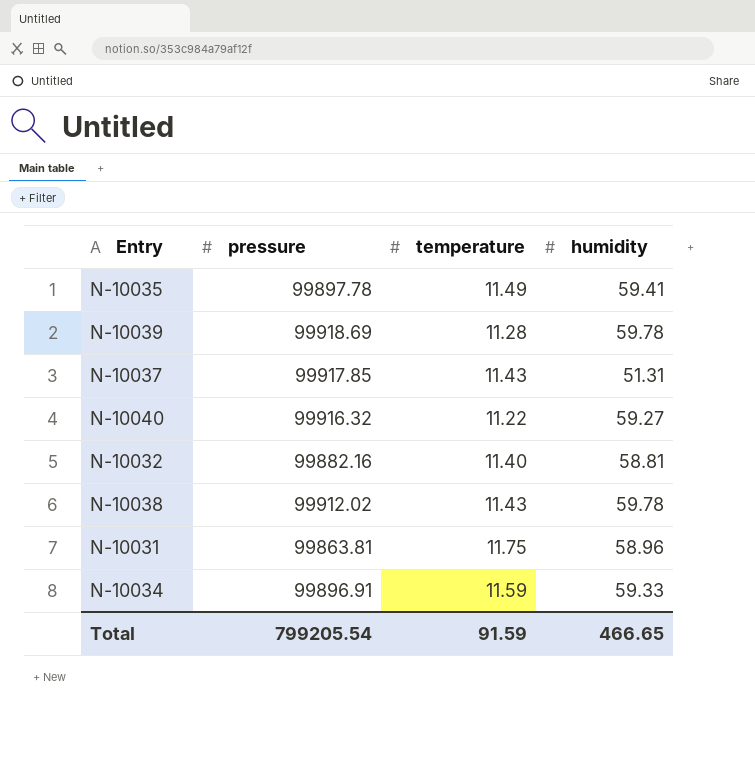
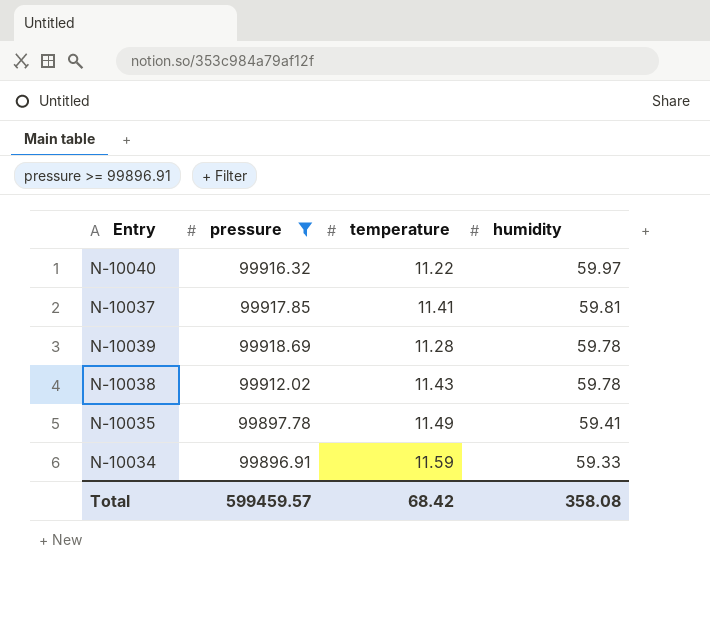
filter: none -> pressure >= 99896.91
row order: none -> humidity descending
N-10040 | humidity: 59.27 -> 59.97
N-10037 | temperature: 11.43 -> 11.41
N-10037 | humidity: 51.31 -> 59.81
Total | pressure: 799205.54 -> 599459.57
Total | temperature: 91.59 -> 68.42
Total | humidity: 466.65 -> 358.08

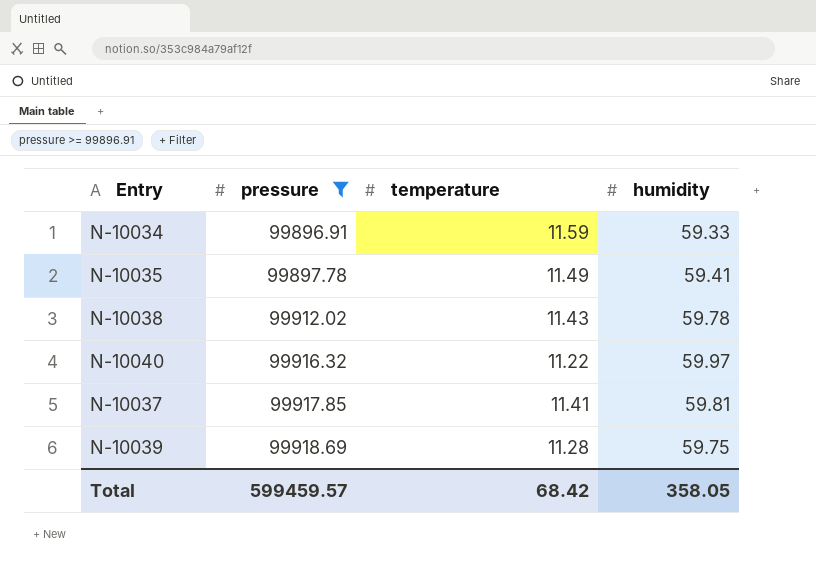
row order: humidity descending -> pressure ascending
N-10039 | humidity: 59.78 -> 59.75
Total | humidity: 358.08 -> 358.05

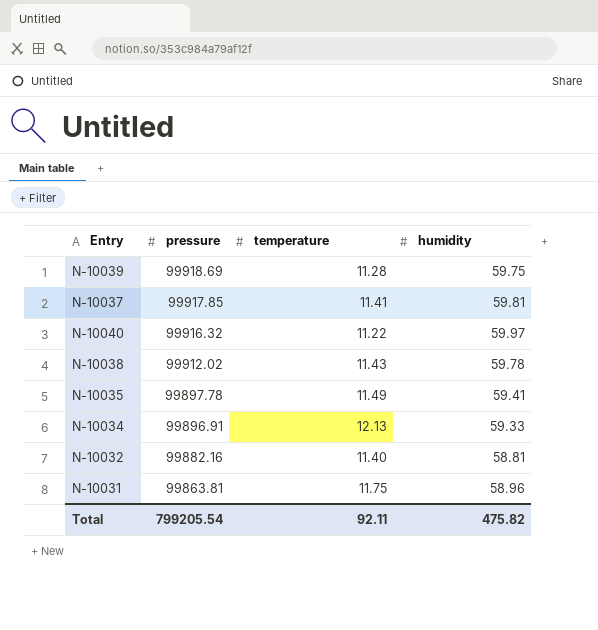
filter: pressure >= 99896.91 -> none
row order: pressure ascending -> pressure descending
N-10034 | temperature: 11.59 -> 12.13
Total | pressure: 599459.57 -> 799205.54
Total | temperature: 68.42 -> 92.11
Total | humidity: 358.05 -> 475.82

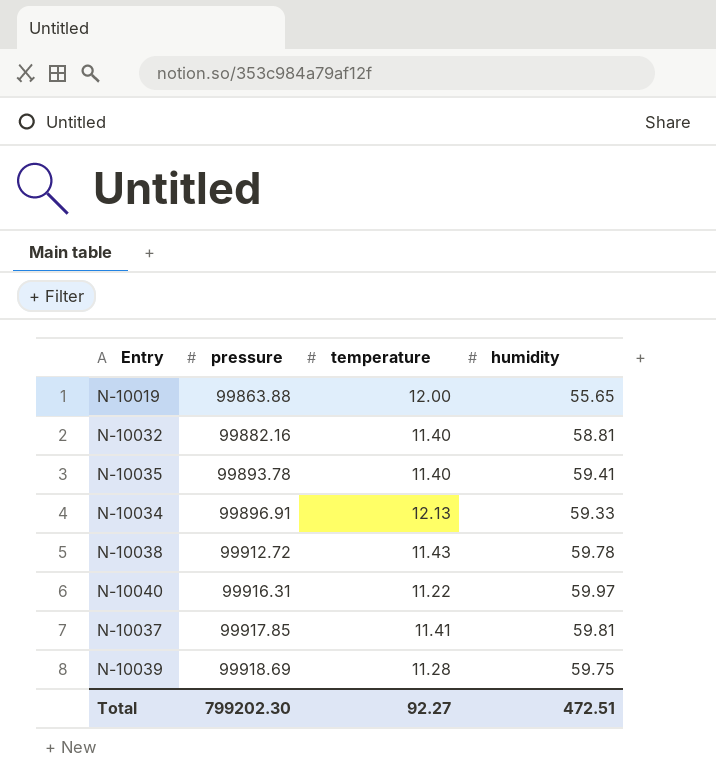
row order: pressure descending -> pressure ascending
row N-10031: 99863.81 | 11.75 | 58.96 -> none
row N-10019: none -> 99863.88 | 12.00 | 55.65
N-10035 | pressure: 99897.78 -> 99893.78
N-10035 | temperature: 11.49 -> 11.40
N-10038 | pressure: 99912.02 -> 99912.72
N-10040 | pressure: 99916.32 -> 99916.31
Total | pressure: 799205.54 -> 799202.30
Total | temperature: 92.11 -> 92.27
Total | humidity: 475.82 -> 472.51

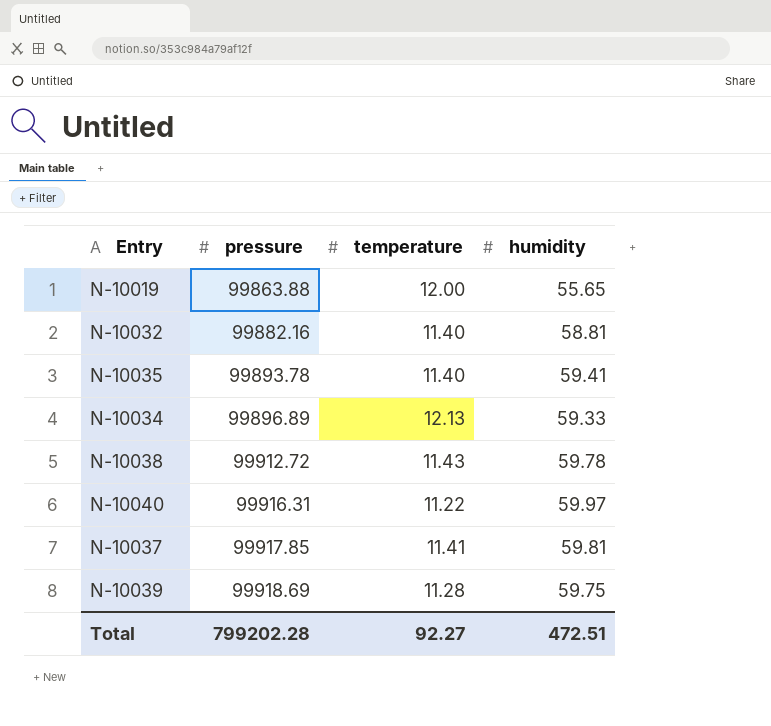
N-10034 | pressure: 99896.91 -> 99896.89
Total | pressure: 799202.30 -> 799202.28

